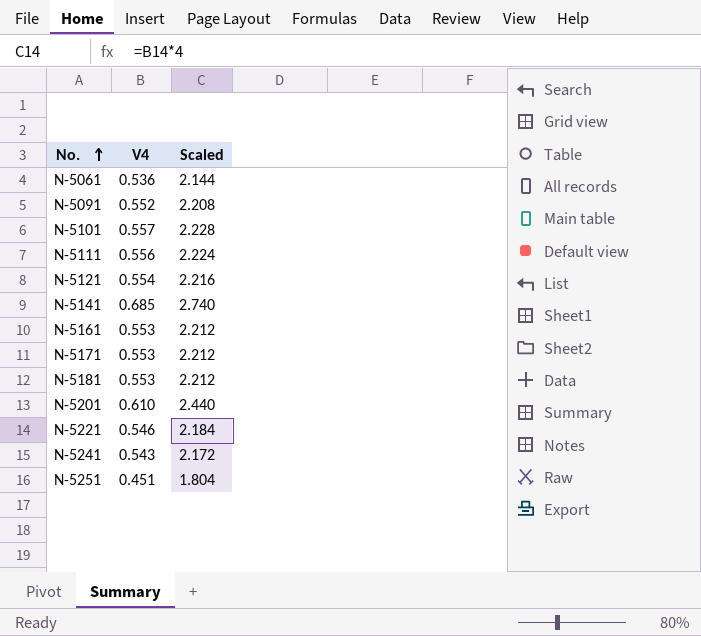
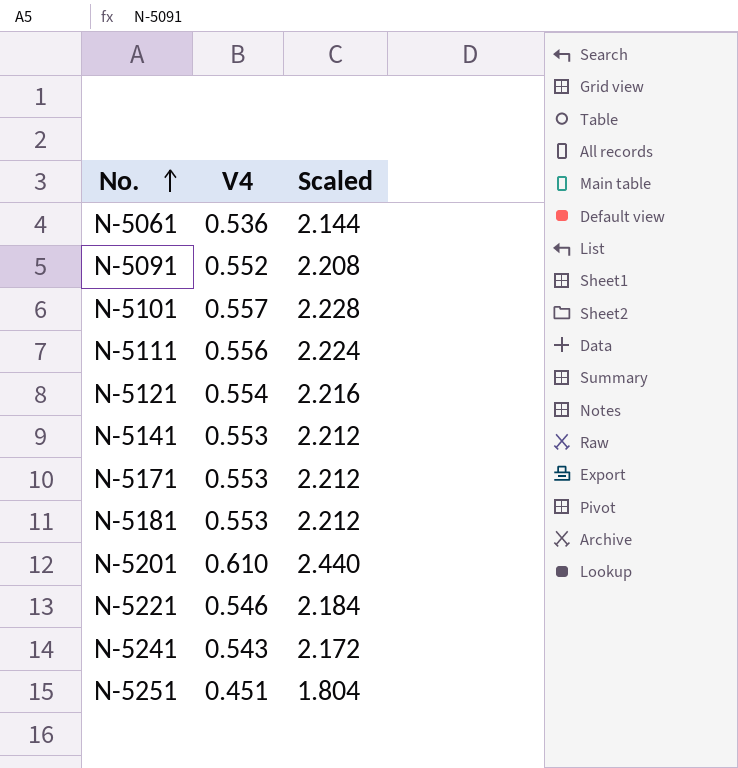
row N-5161: 0.553 | 2.212 -> none
N-5141 | V4: 0.685 -> 0.553
N-5141 | Scaled: 2.740 -> 2.212

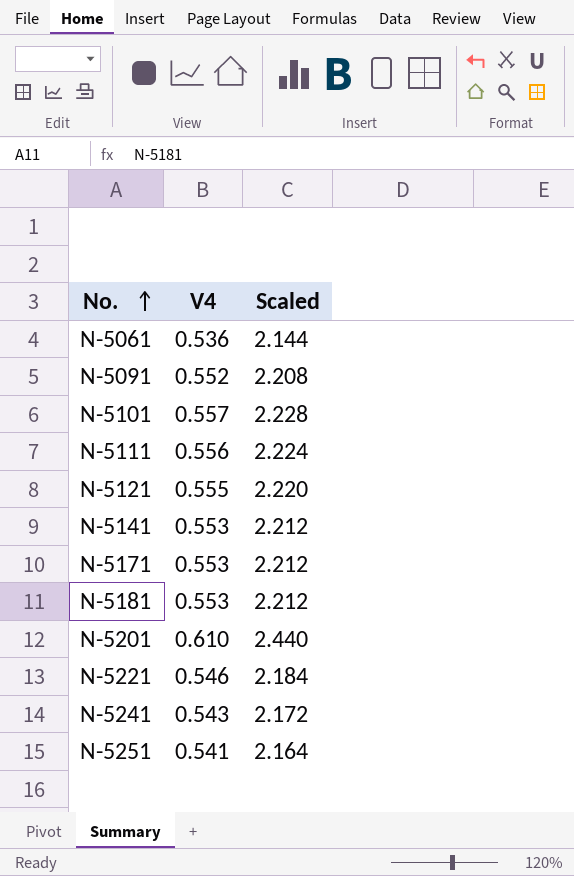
N-5121 | V4: 0.554 -> 0.555
N-5121 | Scaled: 2.216 -> 2.220
N-5251 | V4: 0.451 -> 0.541
N-5251 | Scaled: 1.804 -> 2.164

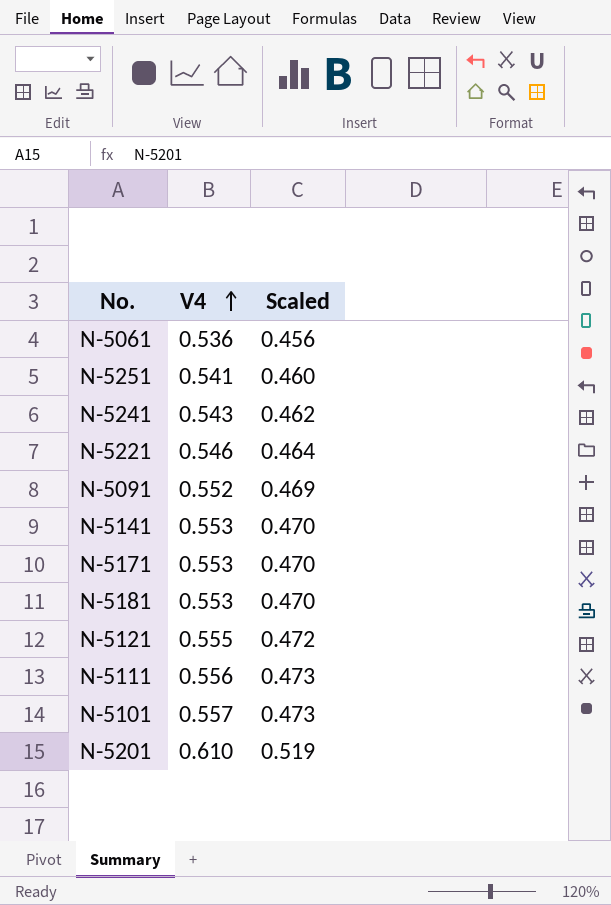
row order: No. ascending -> V4 ascending
column Scaled | formula: [V4] * 4 -> [V4] * 0.85

